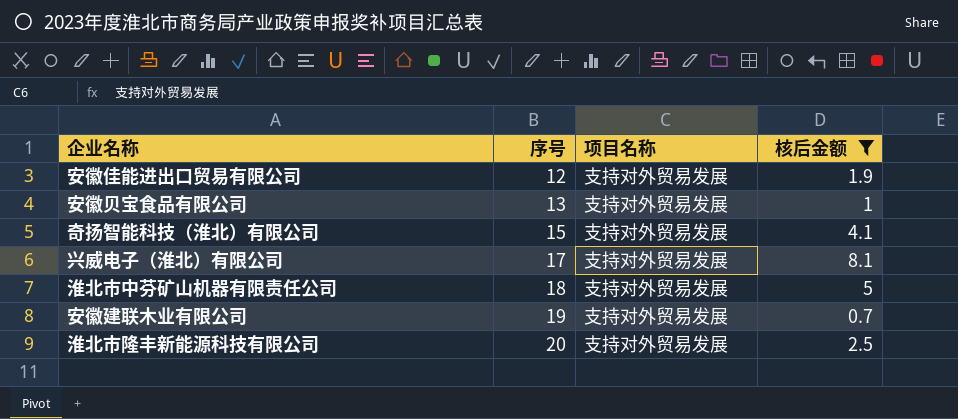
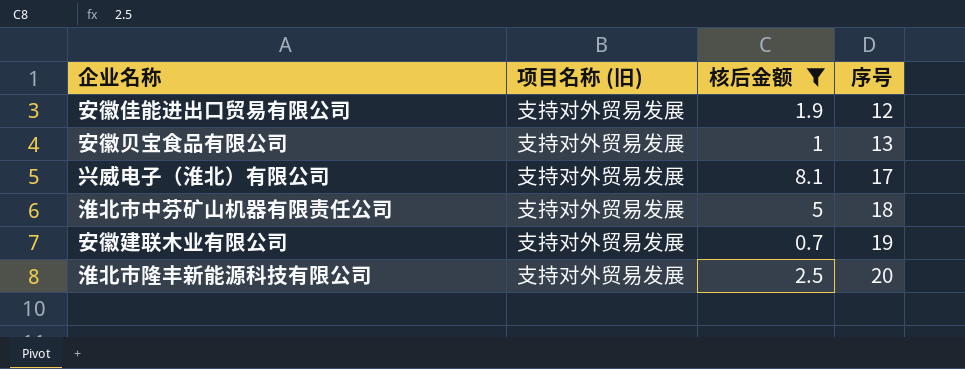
column name: 项目名称 -> 项目名称 (旧)
column 序号 | position: 2 -> 4
row 奇扬智能科技（淮北）有限公司: 15 | 支持对外贸易发展 | 4.1 -> none

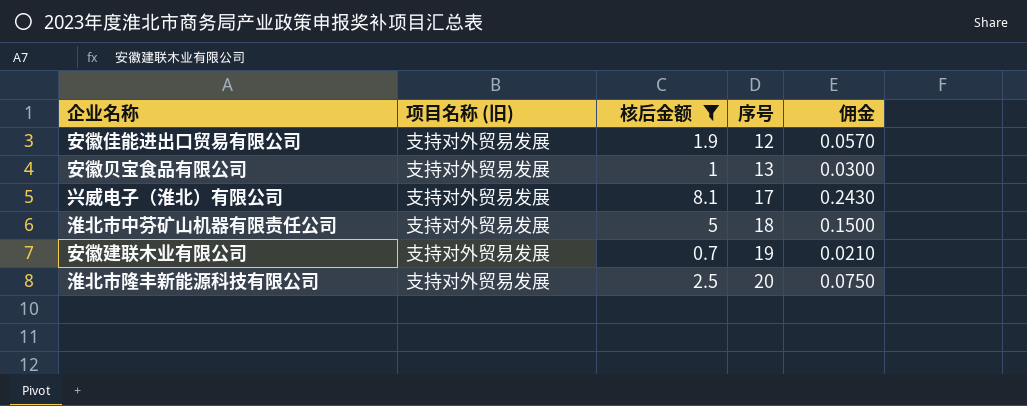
column 佣金 | formula: none -> [核后金额] * 0.03

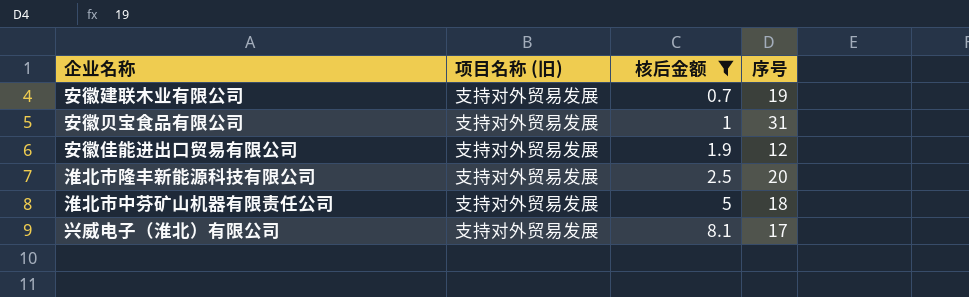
row order: 序号 ascending -> 核后金额 ascending
column 佣金 | formula: [核后金额] * 0.03 -> none
安徽贝宝食品有限公司 | 序号: 13 -> 31

